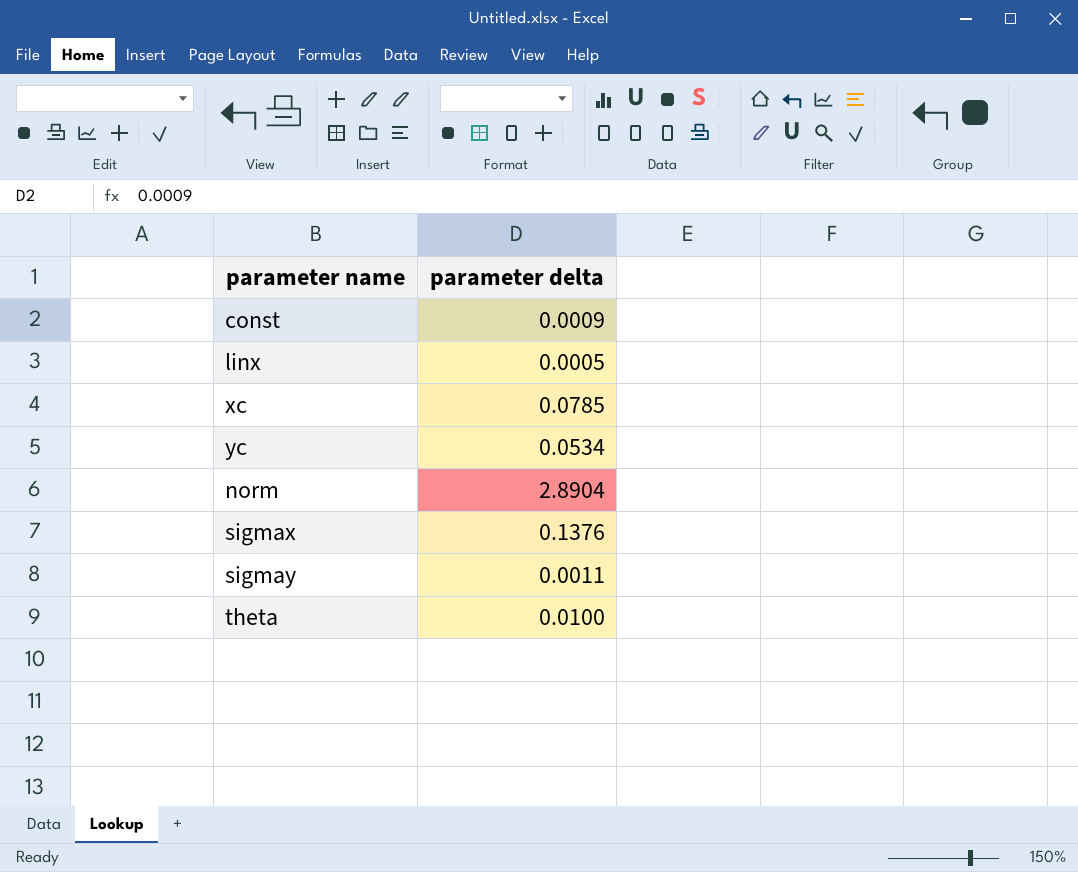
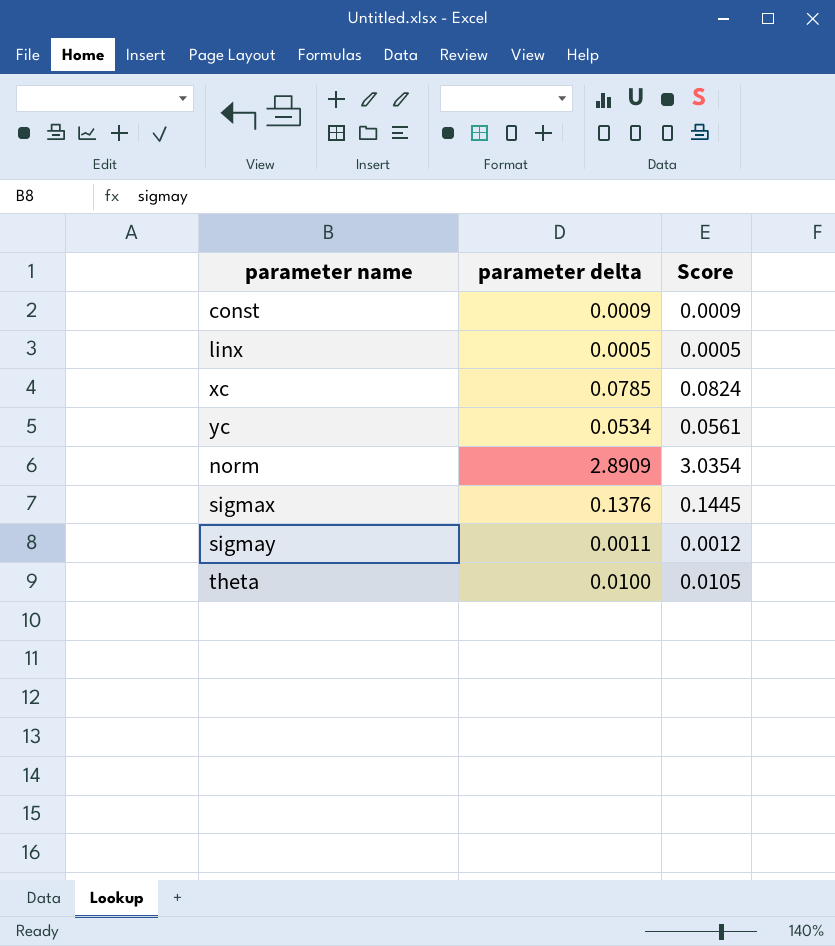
column Score | formula: none -> [parameter delta] * 1.05
norm | parameter delta: 2.8904 -> 2.8909

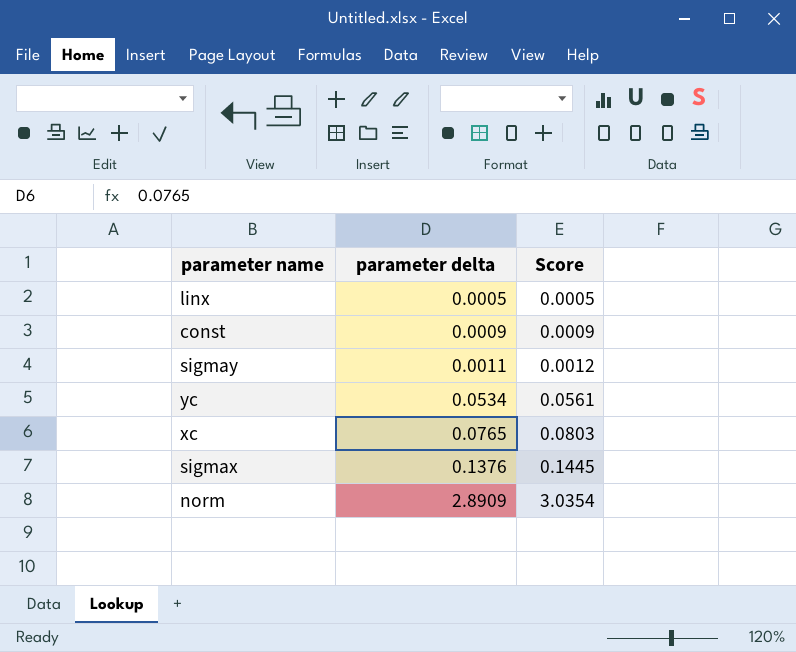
row order: none -> parameter delta ascending
row theta: 0.0100 | 0.0105 -> none
xc | parameter delta: 0.0785 -> 0.0765
xc | Score: 0.0824 -> 0.0803

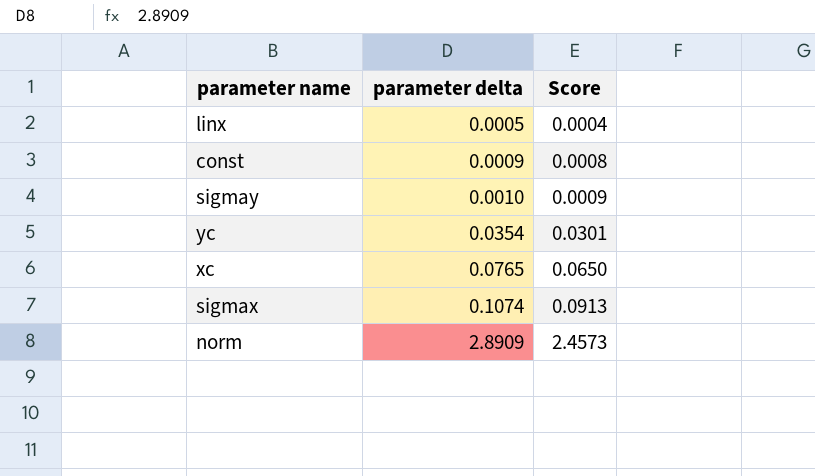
column Score | formula: [parameter delta] * 1.05 -> [parameter delta] * 0.85
sigmay | parameter delta: 0.0011 -> 0.0010
yc | parameter delta: 0.0534 -> 0.0354
sigmax | parameter delta: 0.1376 -> 0.1074

